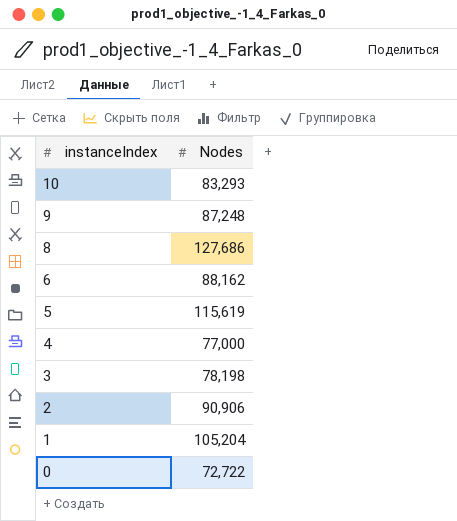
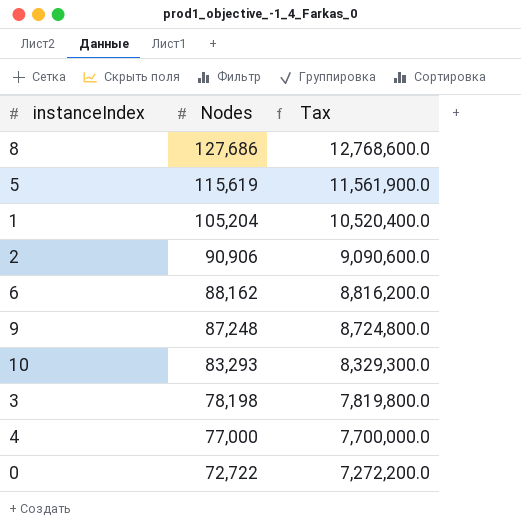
row order: instanceIndex descending -> Nodes descending
column Tax | formula: none -> [Nodes] * 100

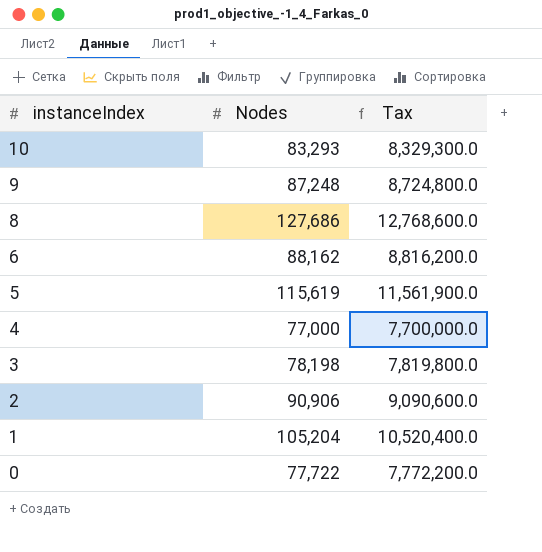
row order: Nodes descending -> instanceIndex descending
0 | Nodes: 72,722 -> 77,722
0 | Tax: 7,272,200.0 -> 7,772,200.0

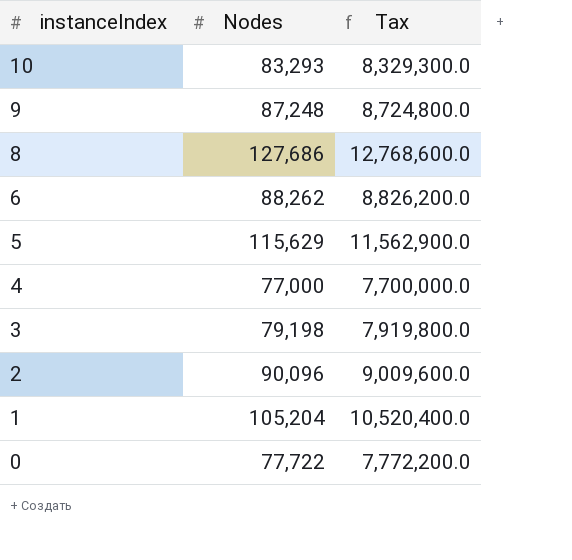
6 | Nodes: 88,162 -> 88,262
6 | Tax: 8,816,200.0 -> 8,826,200.0
5 | Nodes: 115,619 -> 115,629
5 | Tax: 11,561,900.0 -> 11,562,900.0
3 | Nodes: 78,198 -> 79,198
3 | Tax: 7,819,800.0 -> 7,919,800.0
2 | Nodes: 90,906 -> 90,096
2 | Tax: 9,090,600.0 -> 9,009,600.0

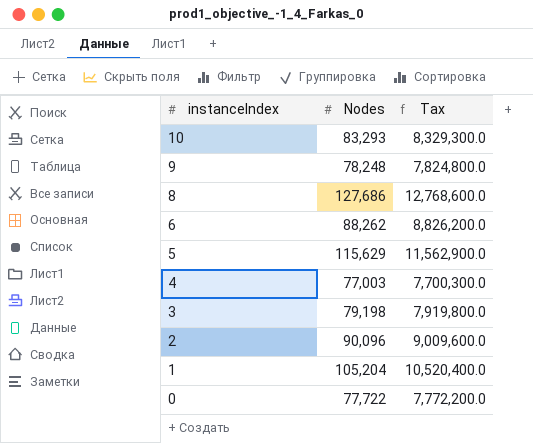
9 | Nodes: 87,248 -> 78,248
9 | Tax: 8,724,800.0 -> 7,824,800.0
4 | Nodes: 77,000 -> 77,003
4 | Tax: 7,700,000.0 -> 7,700,300.0

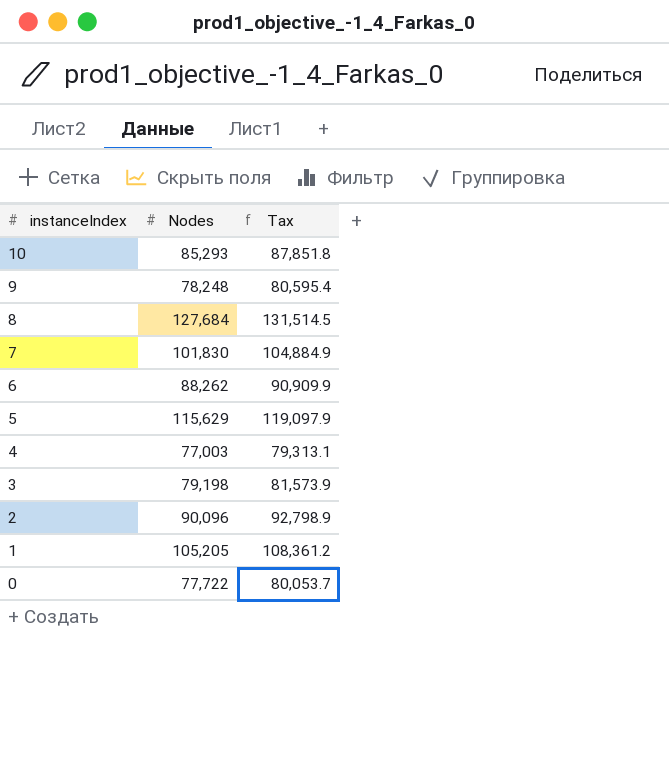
column Tax | formula: [Nodes] * 100 -> [Nodes] * 1.03
10 | Nodes: 83,293 -> 85,293
8 | Nodes: 127,686 -> 127,684
row 7: none -> 101,830 | 104,884.9
1 | Nodes: 105,204 -> 105,205

